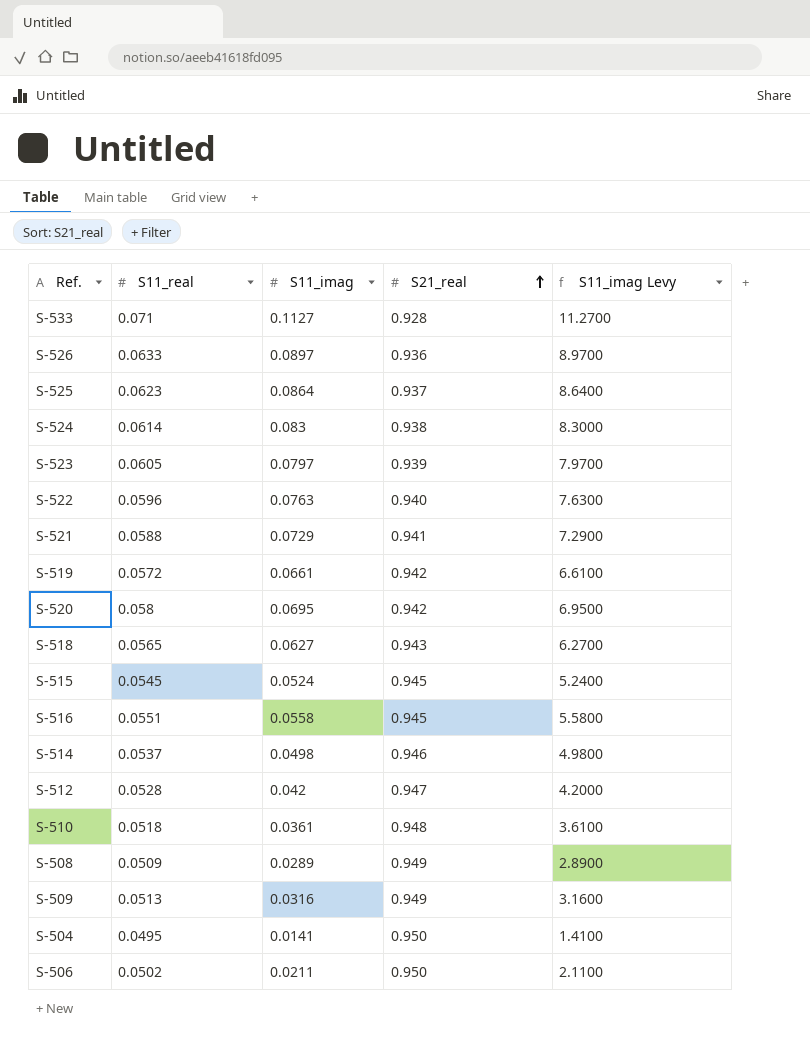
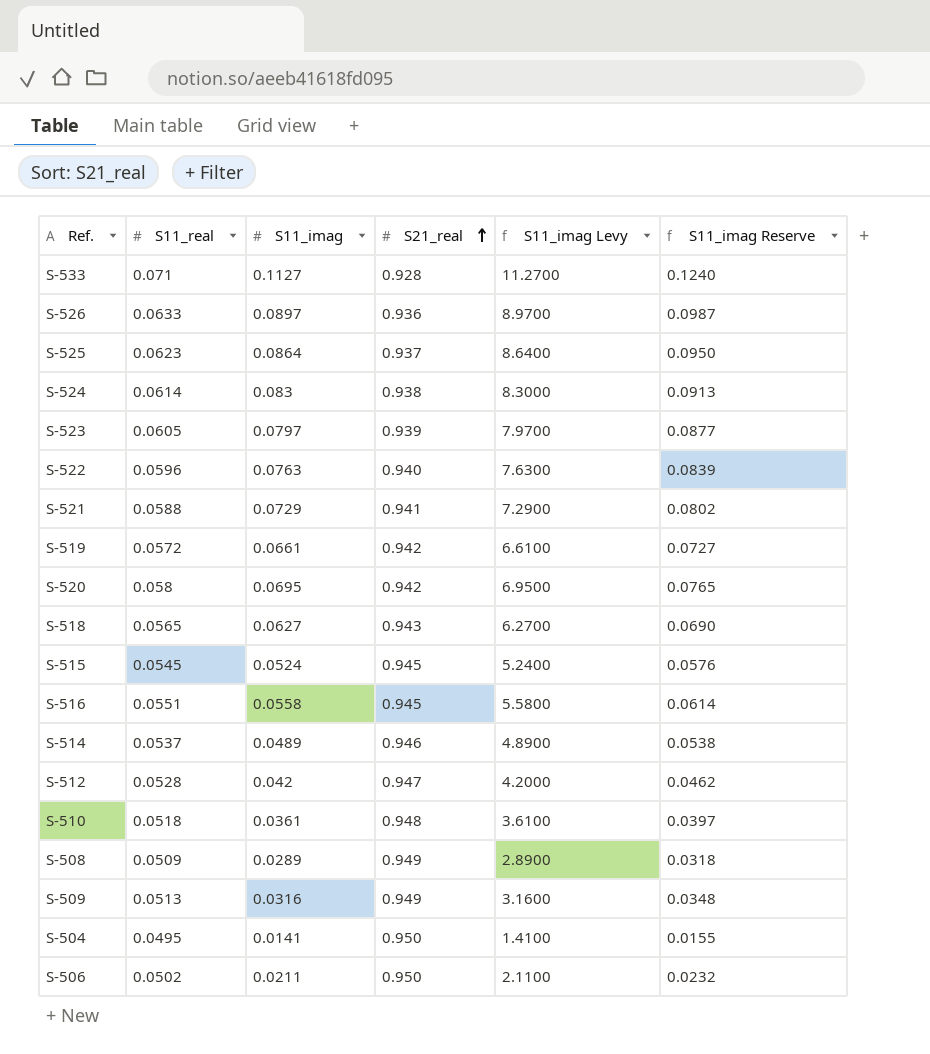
column S11_imag Reserve | formula: none -> [S11_imag] * 1.1
S-514 | S11_imag: 0.0498 -> 0.0489
S-514 | S11_imag Levy: 4.9800 -> 4.8900

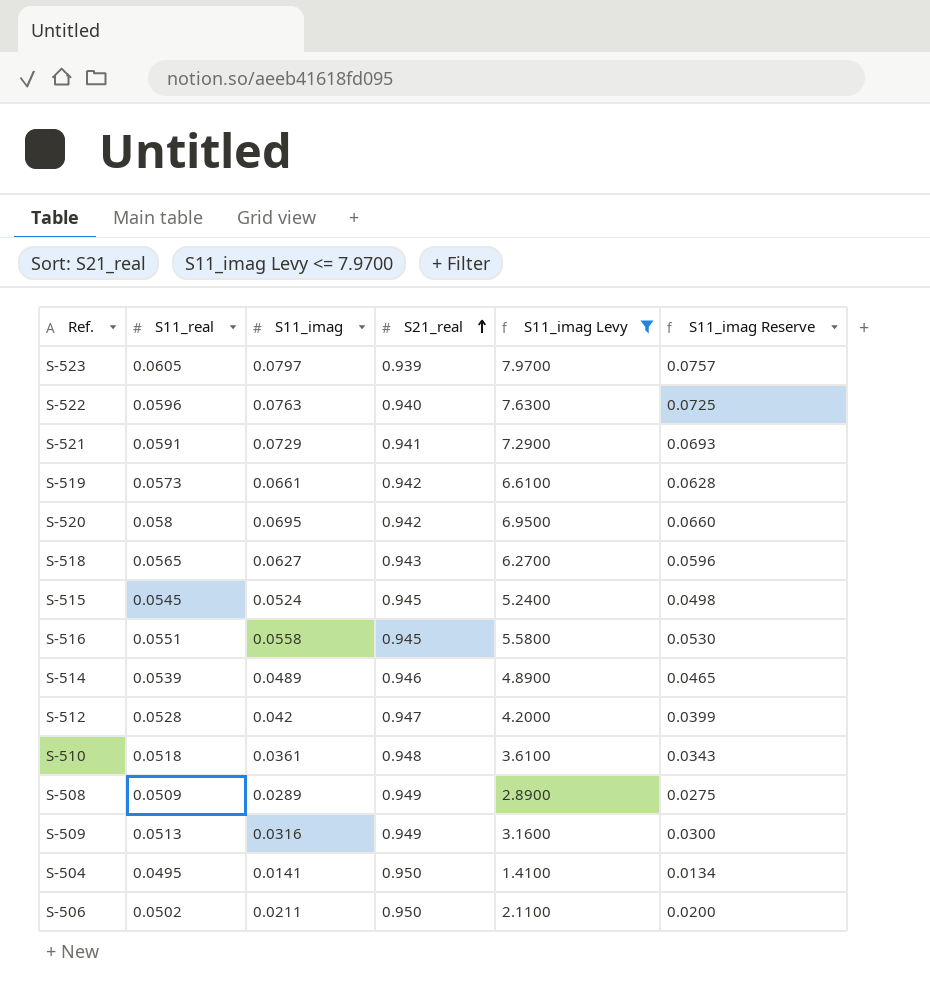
filter: none -> S11_imag Levy <= 7.9700
column S11_imag Reserve | formula: [S11_imag] * 1.1 -> [S11_imag] * 0.95
S-521 | S11_real: 0.0588 -> 0.0591
S-519 | S11_real: 0.0572 -> 0.0573
S-514 | S11_real: 0.0537 -> 0.0539

